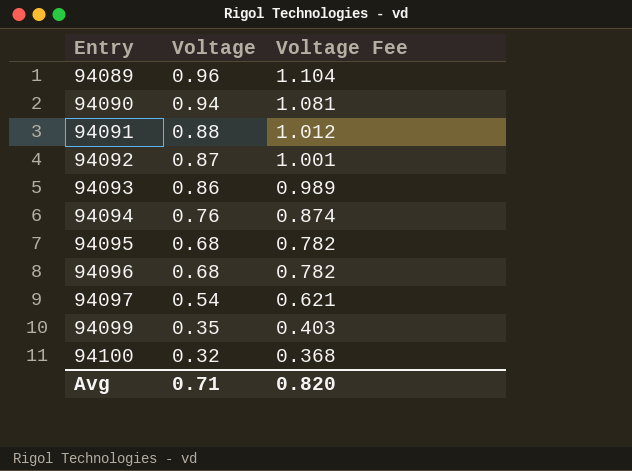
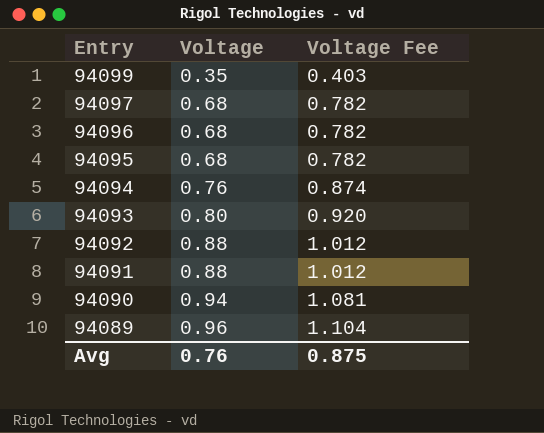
row order: Entry ascending -> Entry descending
row 94100: 0.32 | 0.368 -> none
94097 | Voltage: 0.54 -> 0.68
94097 | Voltage Fee: 0.621 -> 0.782
94093 | Voltage: 0.86 -> 0.80
94093 | Voltage Fee: 0.989 -> 0.920
94092 | Voltage: 0.87 -> 0.88
94092 | Voltage Fee: 1.001 -> 1.012
Avg | Voltage: 0.71 -> 0.76
Avg | Voltage Fee: 0.820 -> 0.875

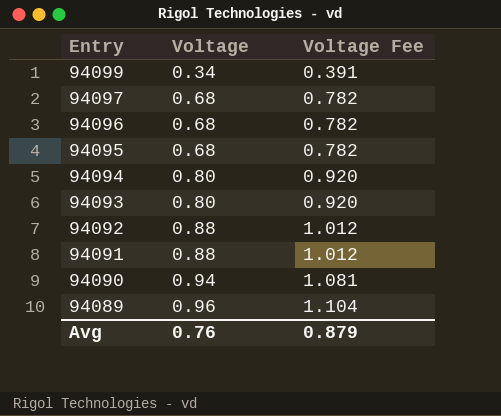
94099 | Voltage: 0.35 -> 0.34
94099 | Voltage Fee: 0.403 -> 0.391
94094 | Voltage: 0.76 -> 0.80
94094 | Voltage Fee: 0.874 -> 0.920
Avg | Voltage Fee: 0.875 -> 0.879

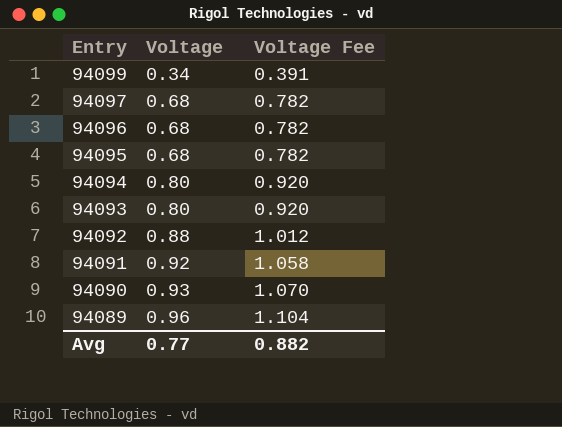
94091 | Voltage: 0.88 -> 0.92
94091 | Voltage Fee: 1.012 -> 1.058
94090 | Voltage: 0.94 -> 0.93
94090 | Voltage Fee: 1.081 -> 1.070
Avg | Voltage: 0.76 -> 0.77
Avg | Voltage Fee: 0.879 -> 0.882

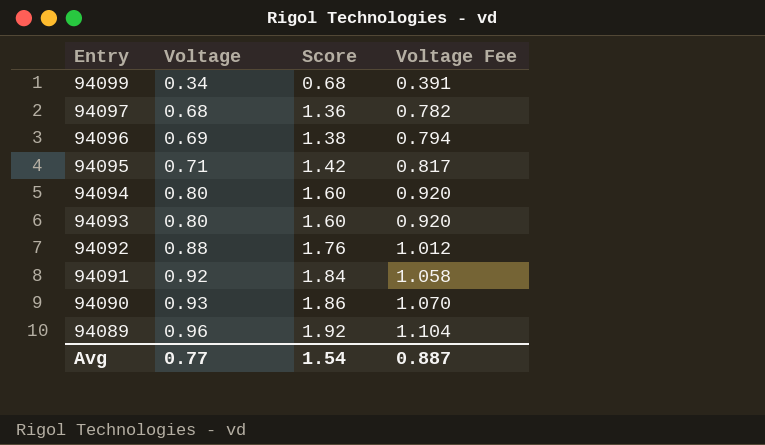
column Score | formula: none -> [Voltage] * 2
94096 | Voltage: 0.68 -> 0.69
94096 | Voltage Fee: 0.782 -> 0.794
94095 | Voltage: 0.68 -> 0.71
94095 | Voltage Fee: 0.782 -> 0.817
Avg | Voltage Fee: 0.882 -> 0.887

